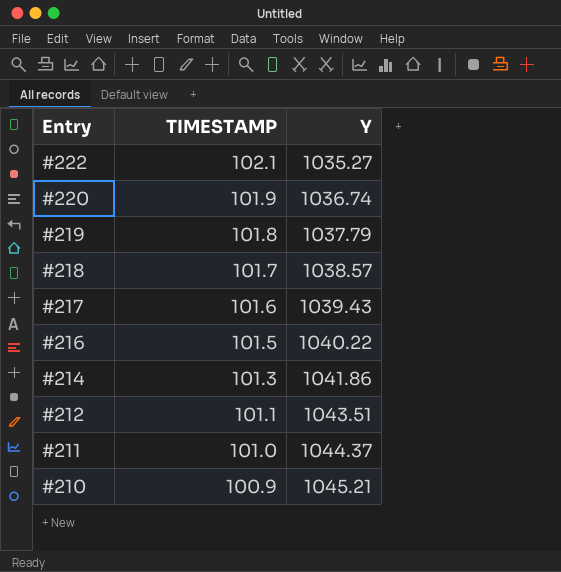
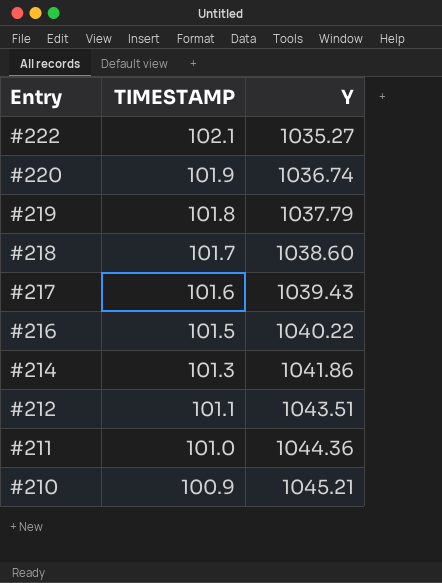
#218 | Y: 1038.57 -> 1038.60
#211 | Y: 1044.37 -> 1044.36

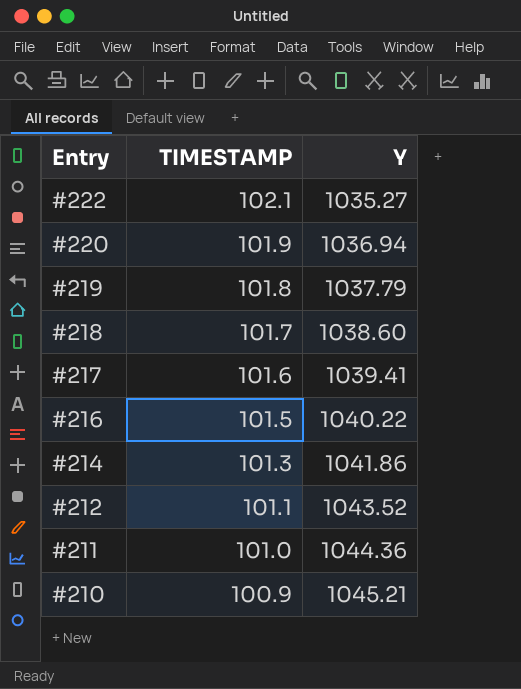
#220 | Y: 1036.74 -> 1036.94
#217 | Y: 1039.43 -> 1039.41
#212 | Y: 1043.51 -> 1043.52

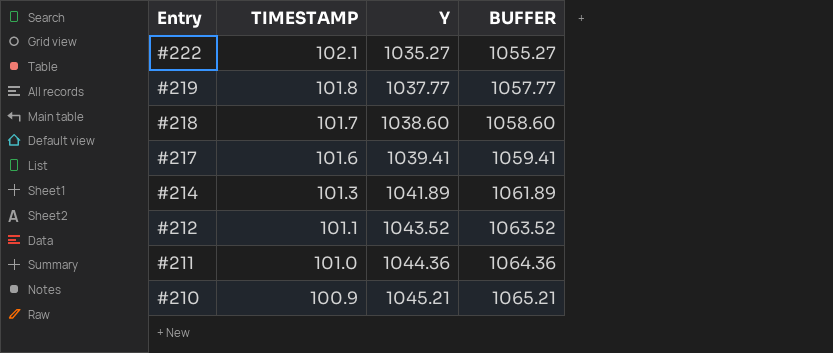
column BUFFER | formula: none -> [Y] + 20
row #220: 101.9 | 1036.94 -> none
row #216: 101.5 | 1040.22 -> none
#219 | Y: 1037.79 -> 1037.77
#214 | Y: 1041.86 -> 1041.89

